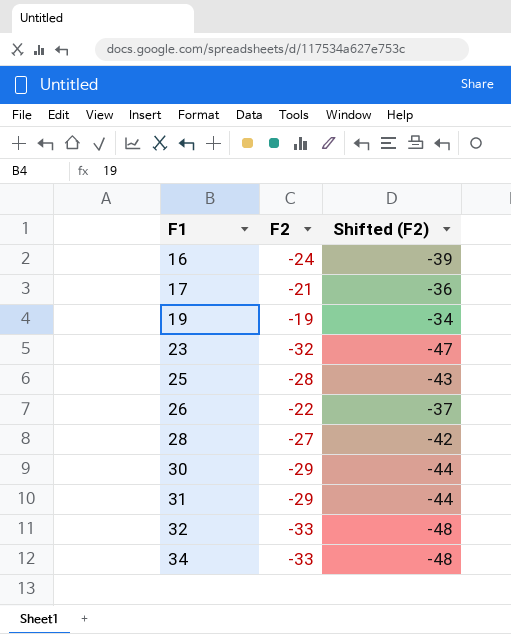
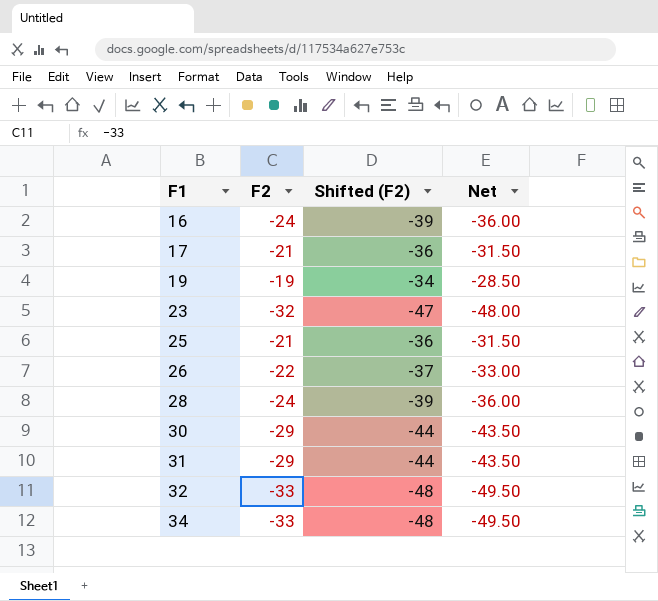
column Net | formula: none -> [F2] * 1.5
25 | F2: -28 -> -21
25 | Shifted (F2): -43 -> -36
28 | F2: -27 -> -24
28 | Shifted (F2): -42 -> -39

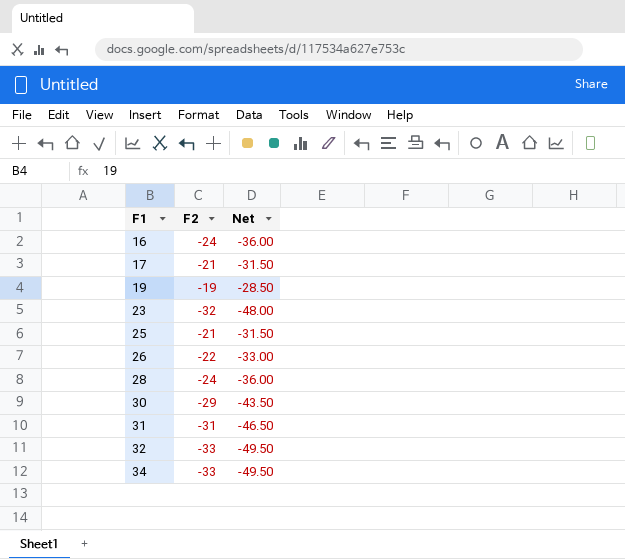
column Shifted (F2) | formula: [F2] - 15 -> none
31 | F2: -29 -> -31
31 | Net: -43.50 -> -46.50

